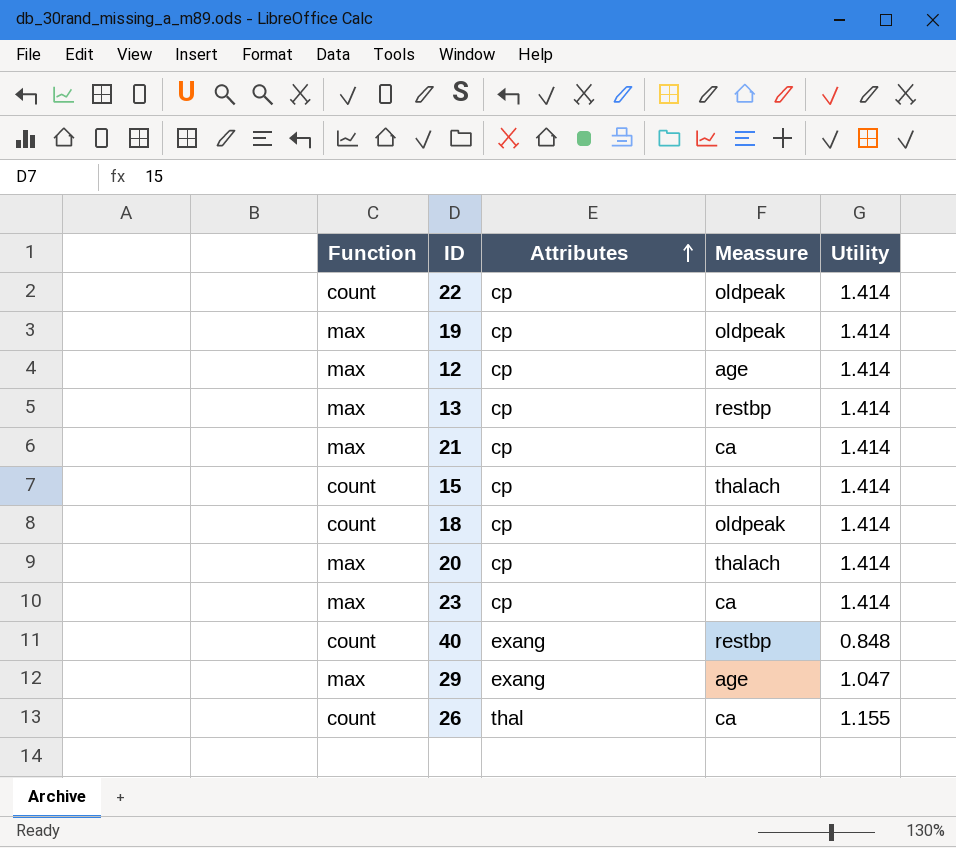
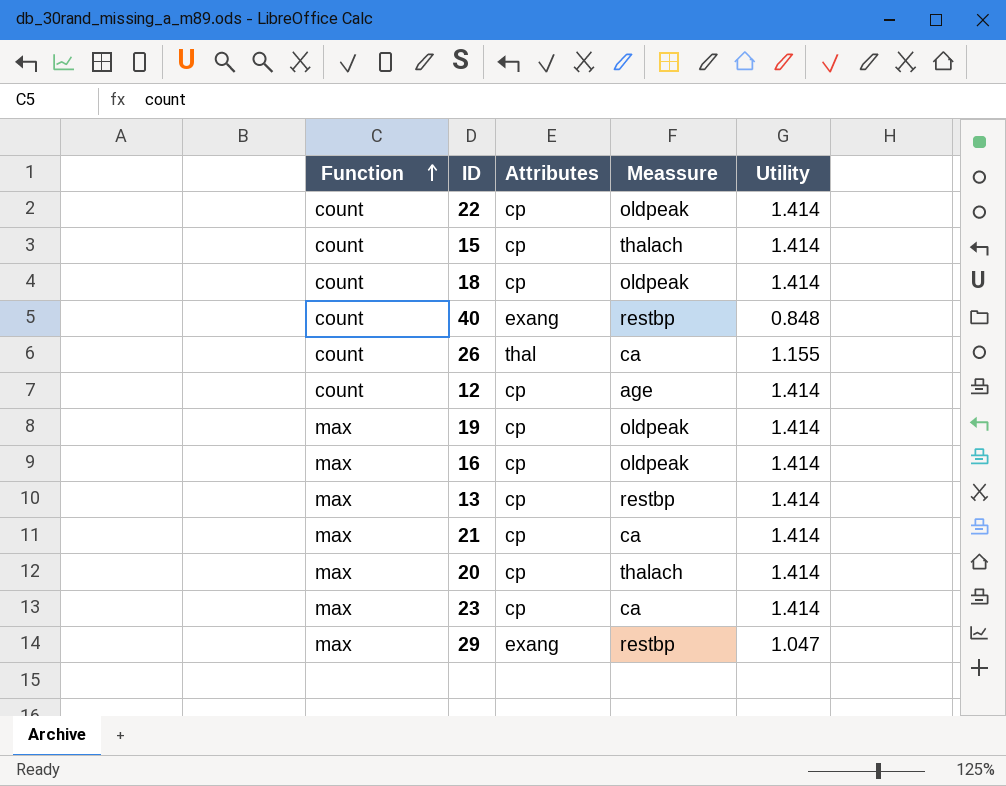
row order: Attributes ascending -> Function ascending
12 | Function: max -> count
row 16: none -> max | cp | oldpeak | 1.414
29 | Meassure: age -> restbp

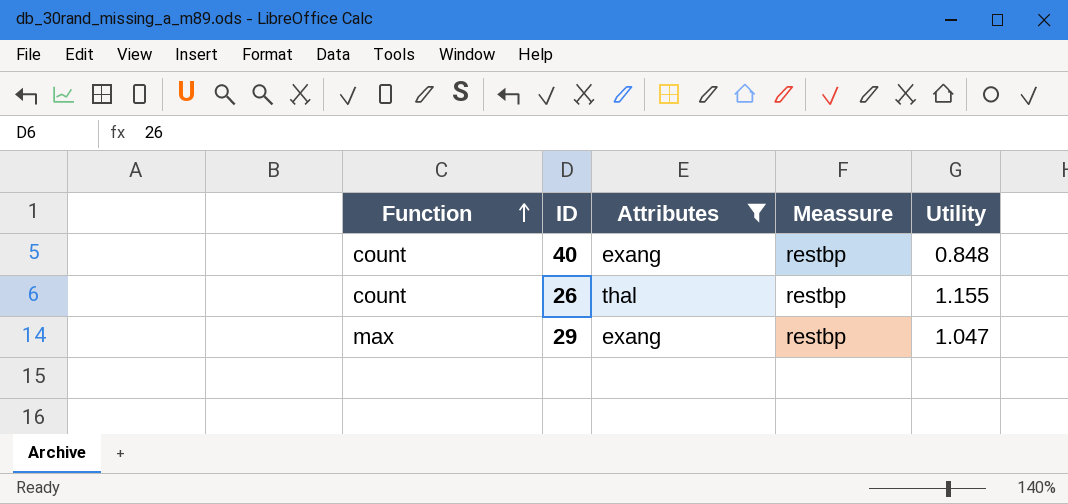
filter: none -> Attributes != cp
26 | Meassure: ca -> restbp

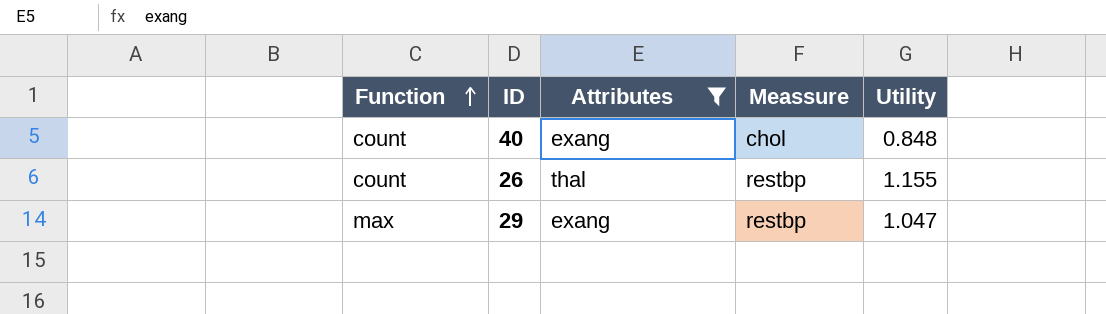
40 | Meassure: restbp -> chol

